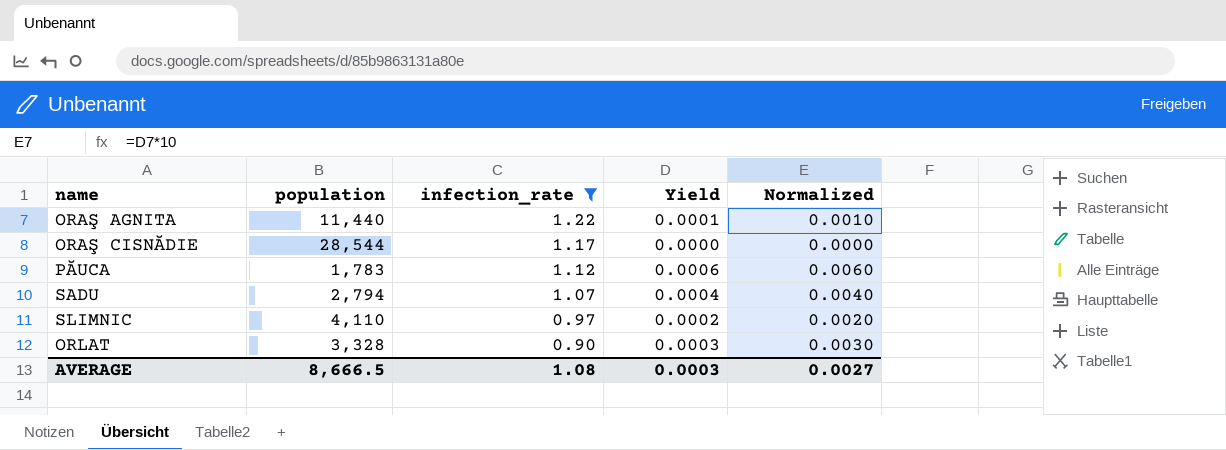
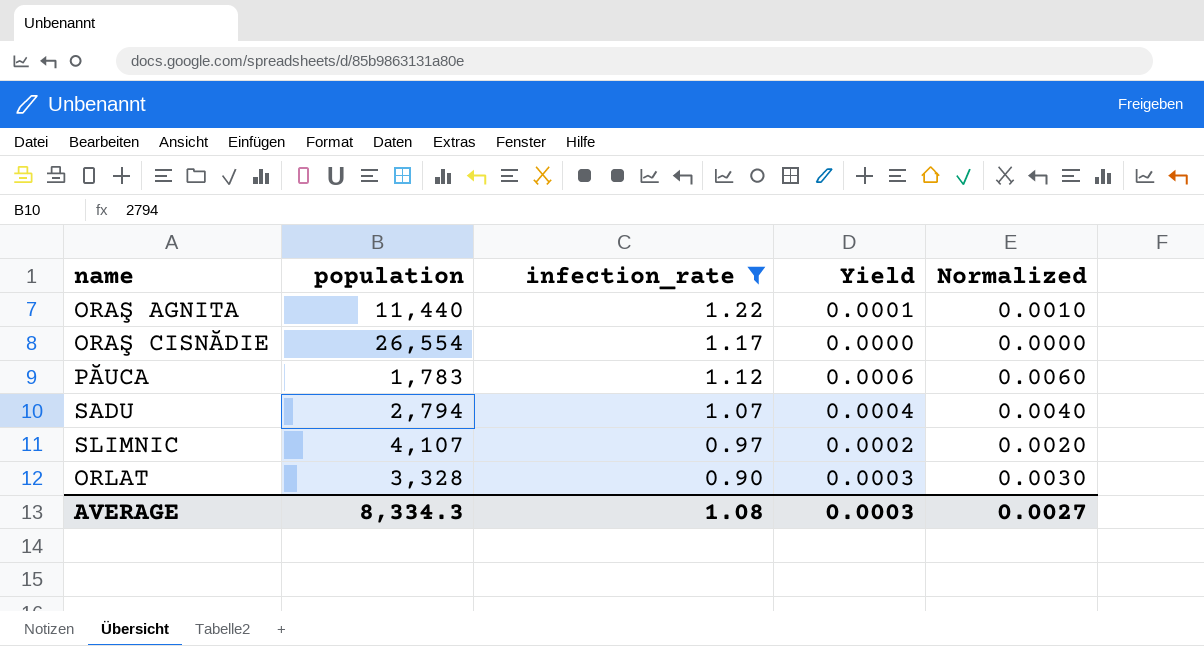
ORAŞ CISNĂDIE | population: 28,544 -> 26,554
SLIMNIC | population: 4,110 -> 4,107
AVERAGE | population: 8,666.5 -> 8,334.3

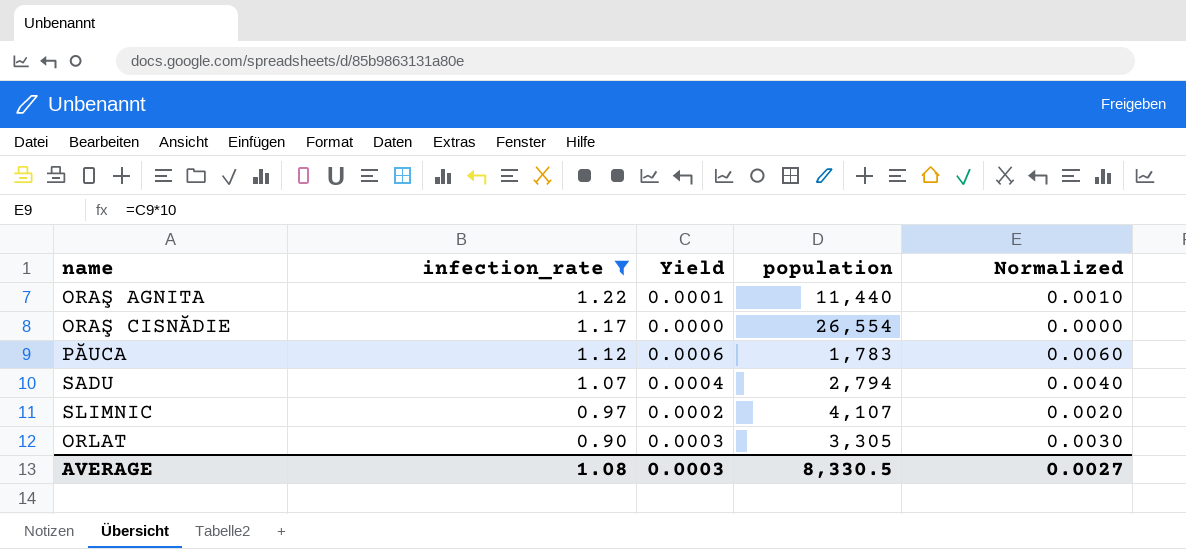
column population | position: 2 -> 4
ORLAT | population: 3,328 -> 3,305
AVERAGE | population: 8,334.3 -> 8,330.5

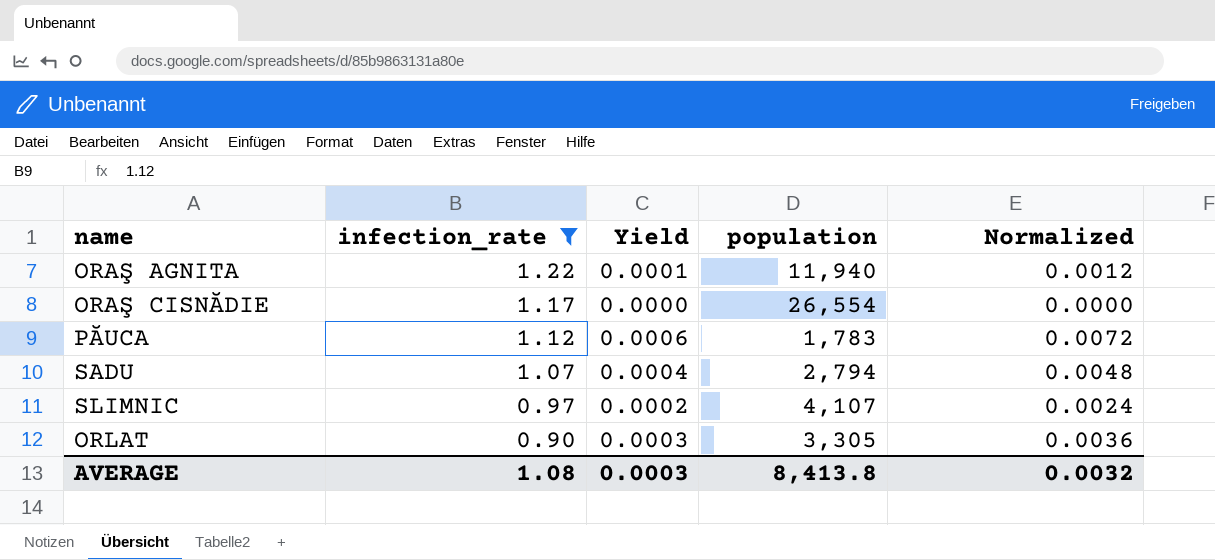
column Normalized | formula: [Yield] * 10 -> [Yield] * 12
ORAŞ AGNITA | population: 11,440 -> 11,940
AVERAGE | population: 8,330.5 -> 8,413.8
AVERAGE | Normalized: 0.0027 -> 0.0032

